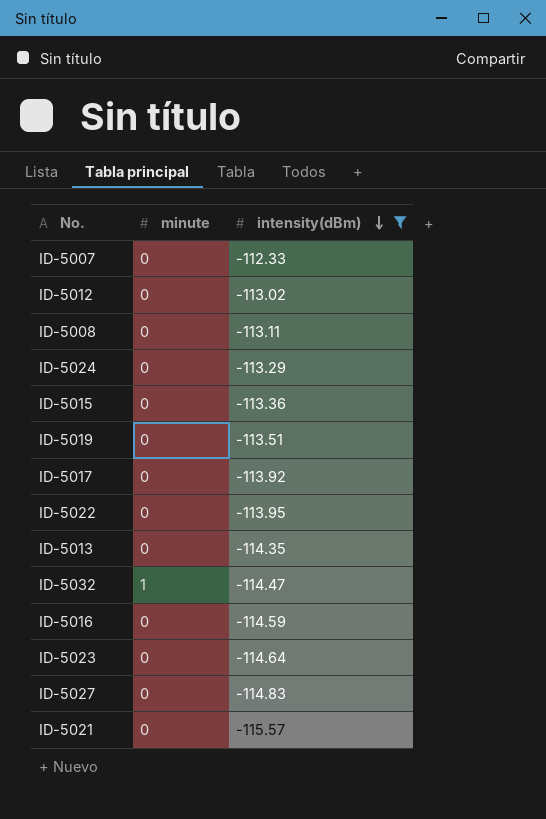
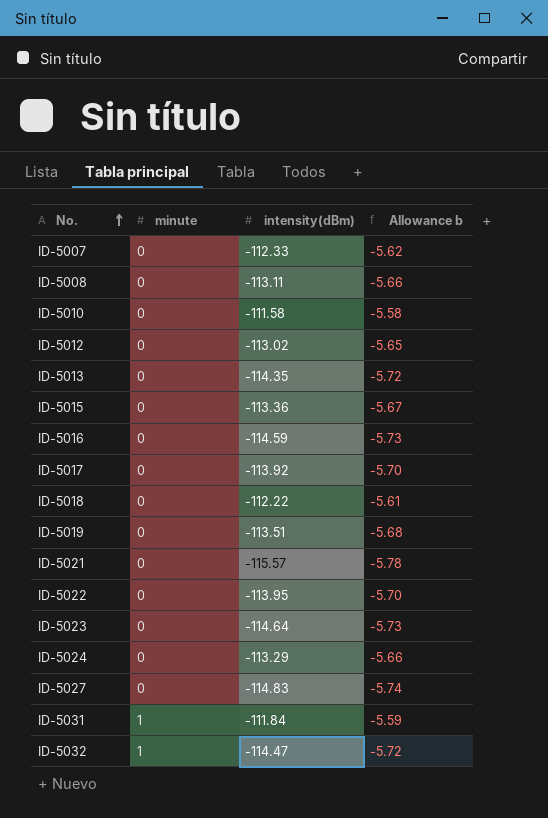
filter: intensity(dBm) <= -112.33 -> none
row order: intensity(dBm) descending -> No. ascending
column Allowance b | formula: none -> [intensity(dBm)] * 0.05

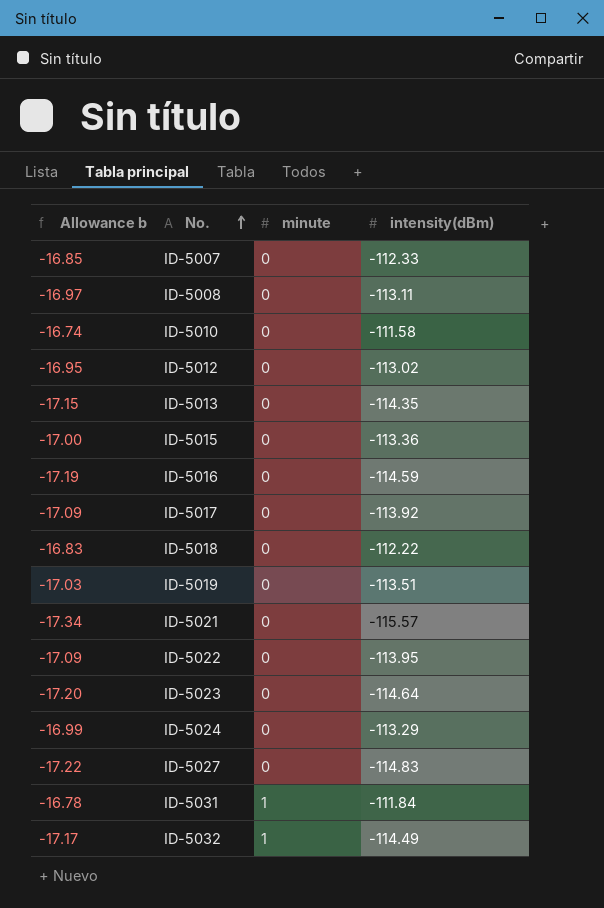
column Allowance b | formula: [intensity(dBm)] * 0.05 -> [intensity(dBm)] * 0.15
column Allowance b | position: 4 -> 1
ID-5032 | intensity(dBm): -114.47 -> -114.49

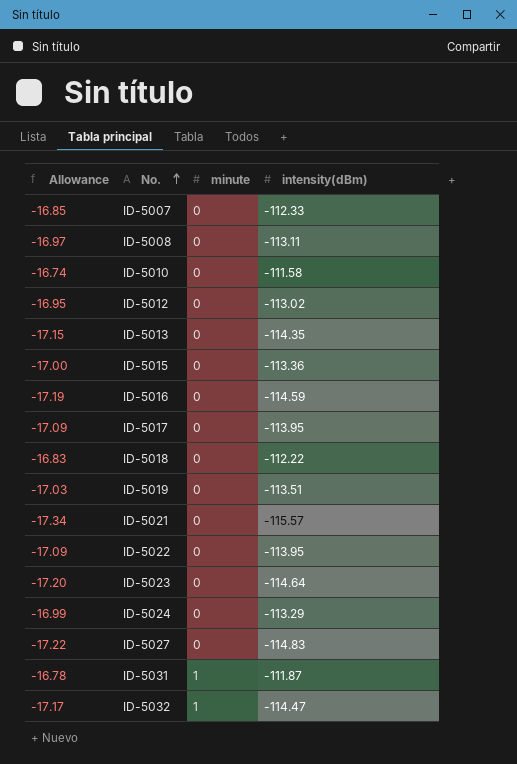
column name: Allowance b -> Allowance
ID-5017 | intensity(dBm): -113.92 -> -113.95
ID-5031 | intensity(dBm): -111.84 -> -111.87
ID-5032 | intensity(dBm): -114.49 -> -114.47

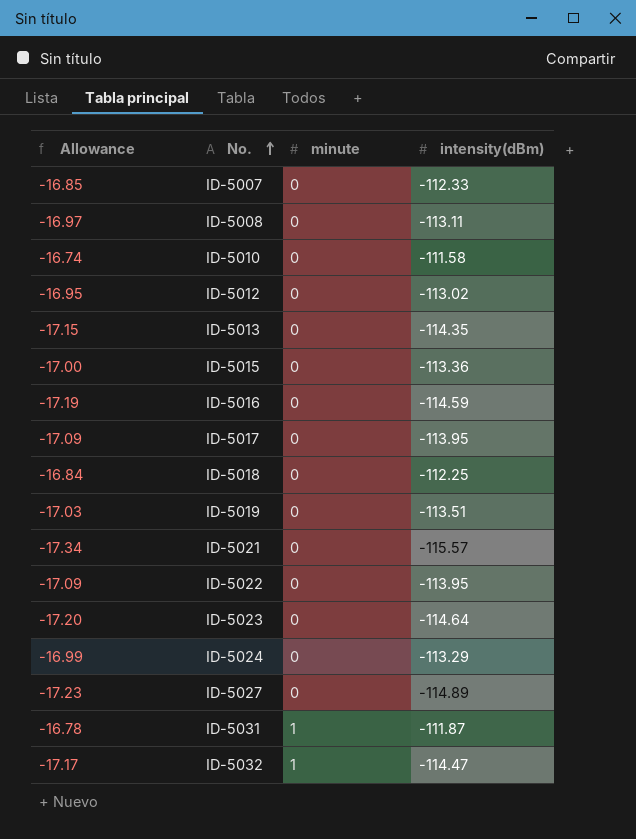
ID-5018 | Allowance: -16.83 -> -16.84
ID-5018 | intensity(dBm): -112.22 -> -112.25
ID-5027 | Allowance: -17.22 -> -17.23
ID-5027 | intensity(dBm): -114.83 -> -114.89

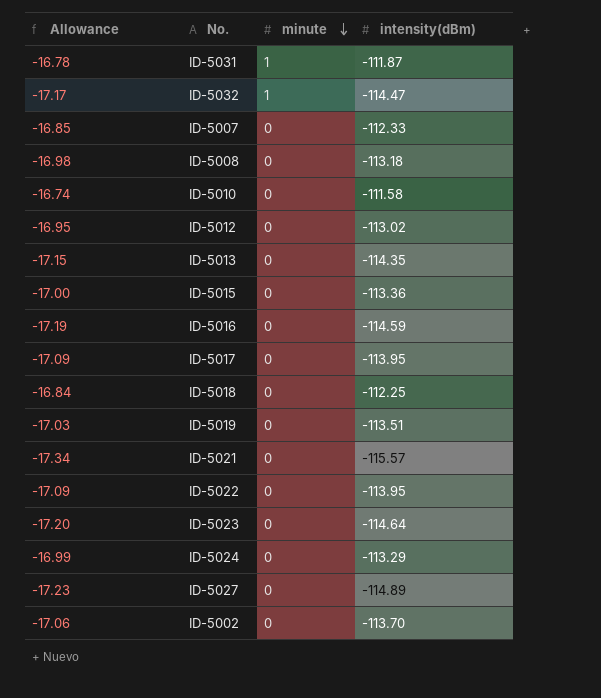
row order: No. ascending -> minute descending
ID-5008 | Allowance: -16.97 -> -16.98
ID-5008 | intensity(dBm): -113.11 -> -113.18
row ID-5002: none -> -17.06 | 0 | -113.70

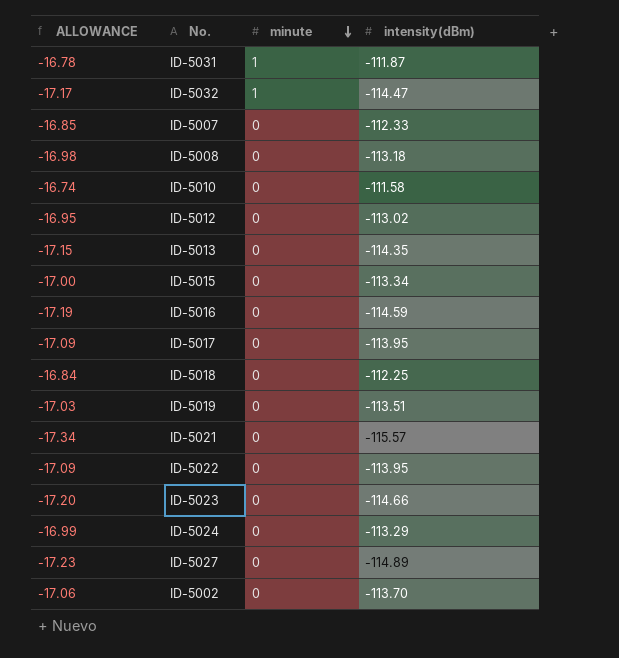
column name: Allowance -> ALLOWANCE
ID-5015 | intensity(dBm): -113.36 -> -113.34
ID-5023 | intensity(dBm): -114.64 -> -114.66

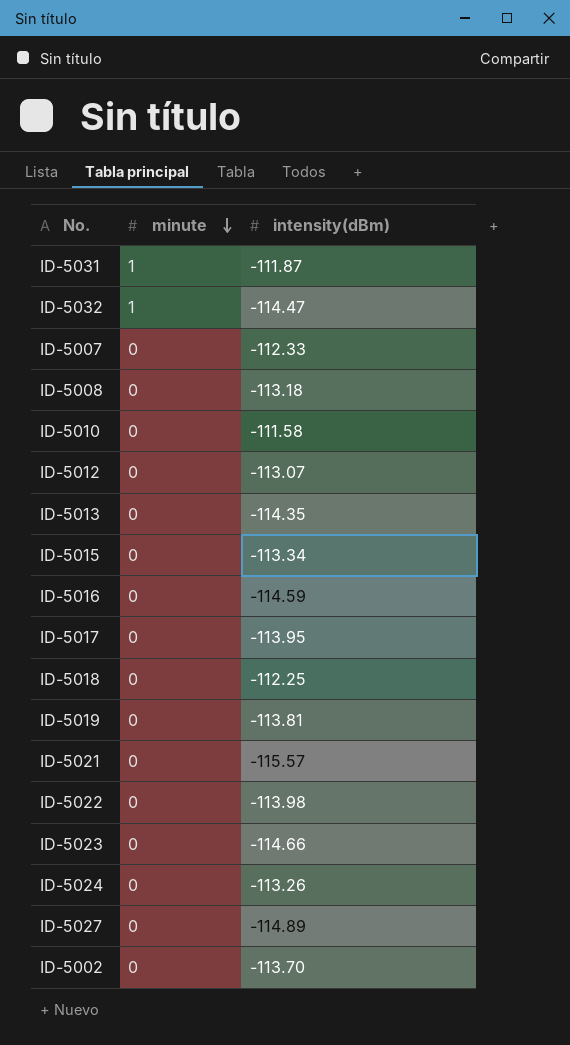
column ALLOWANCE | formula: [intensity(dBm)] * 0.15 -> none
ID-5012 | intensity(dBm): -113.02 -> -113.07
ID-5019 | intensity(dBm): -113.51 -> -113.81
ID-5022 | intensity(dBm): -113.95 -> -113.98
ID-5024 | intensity(dBm): -113.29 -> -113.26

